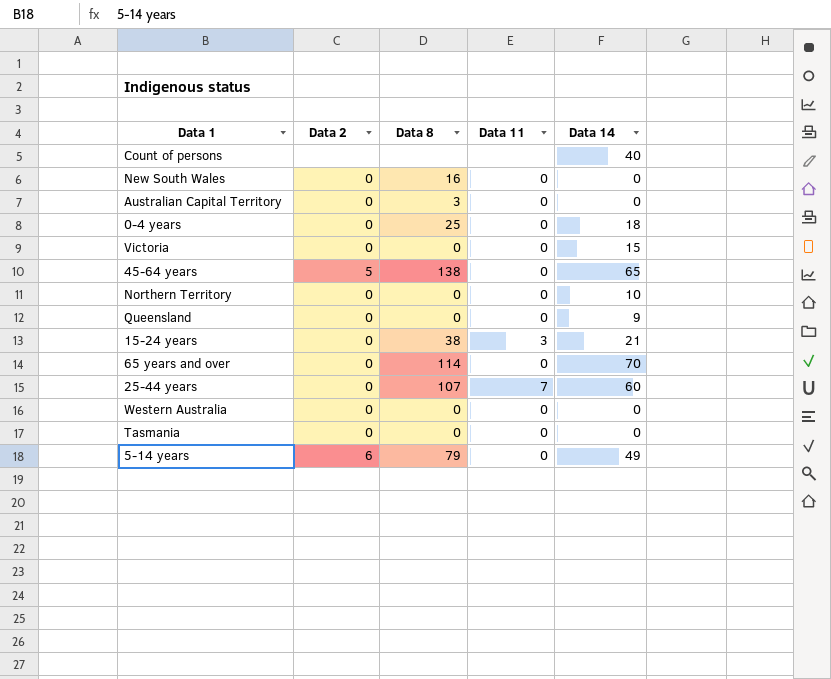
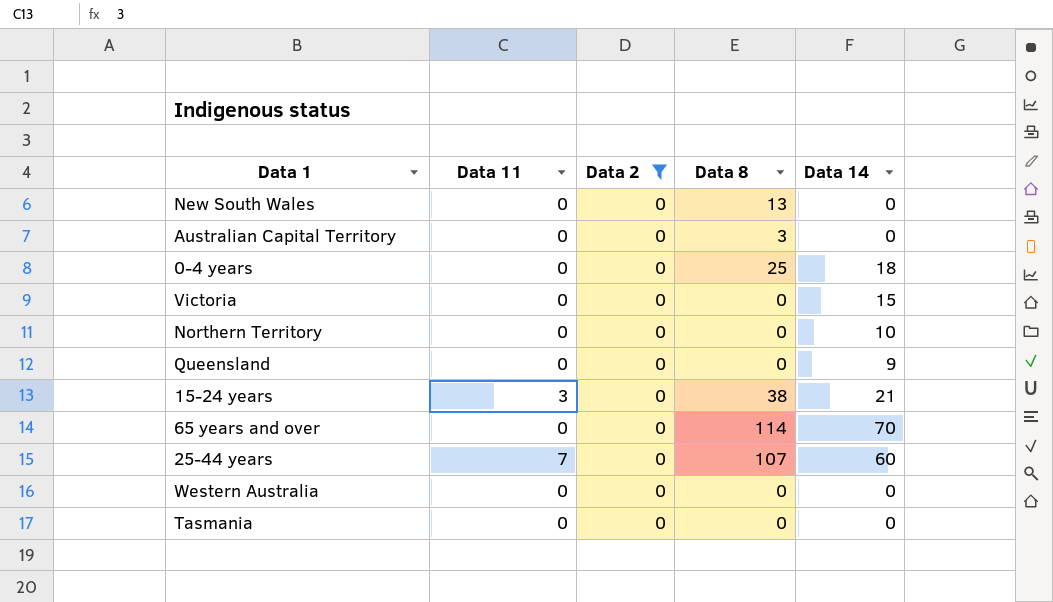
filter: none -> Data 2 = 0
column Data 11 | position: 4 -> 2
New South Wales | Data 8: 16 -> 13

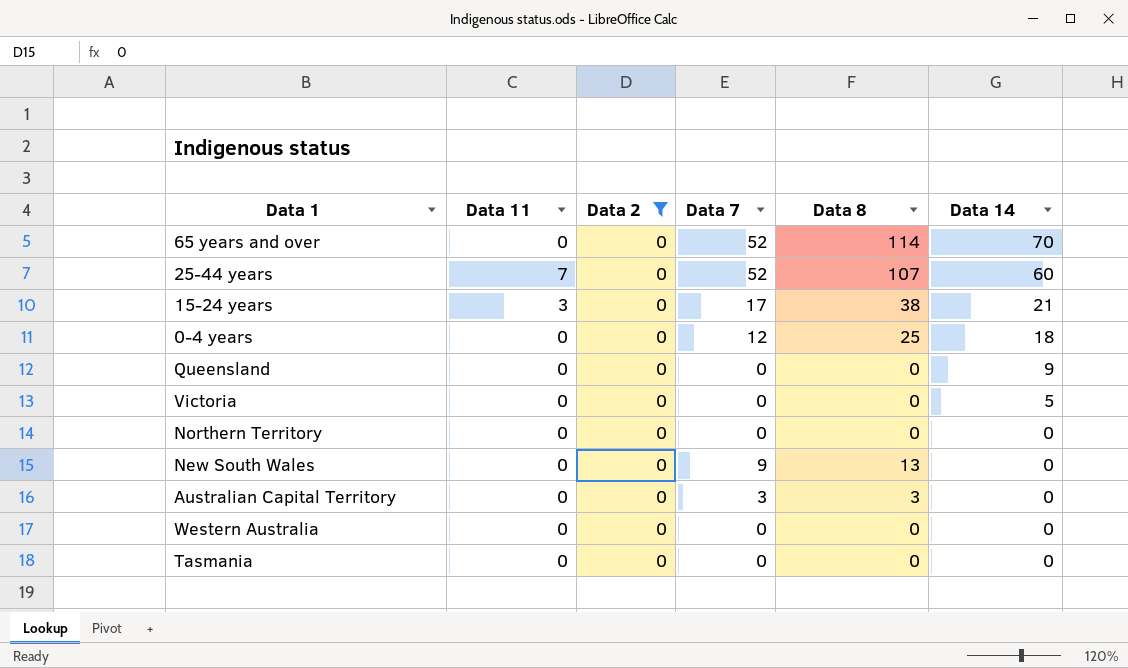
row order: none -> Data 14 descending
column Data 7 | position: none -> 4
Victoria | Data 14: 15 -> 5
Northern Territory | Data 14: 10 -> 0

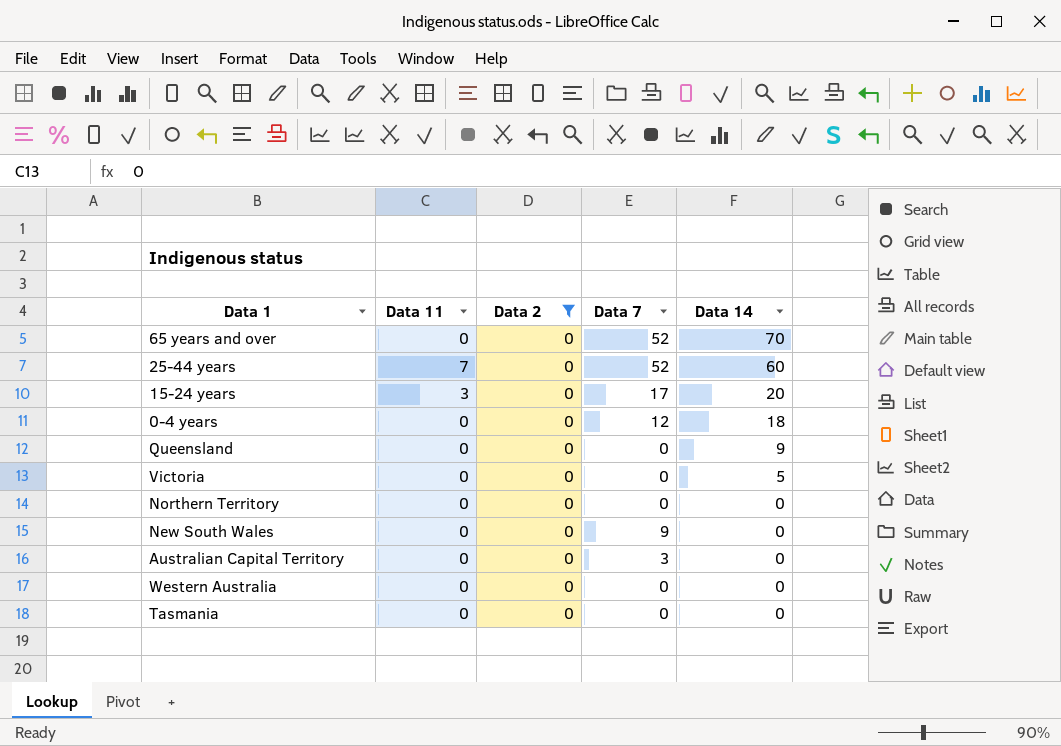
column Data 8 | position: 5 -> none
15-24 years | Data 14: 21 -> 20

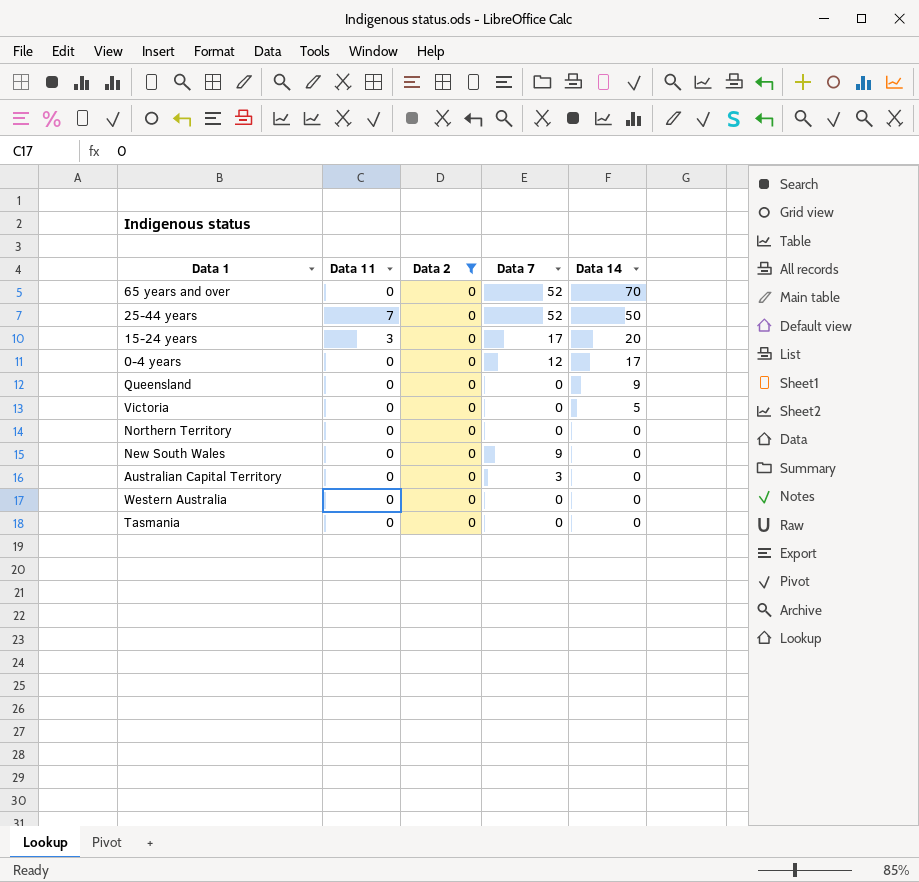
25-44 years | Data 14: 60 -> 50
0-4 years | Data 14: 18 -> 17

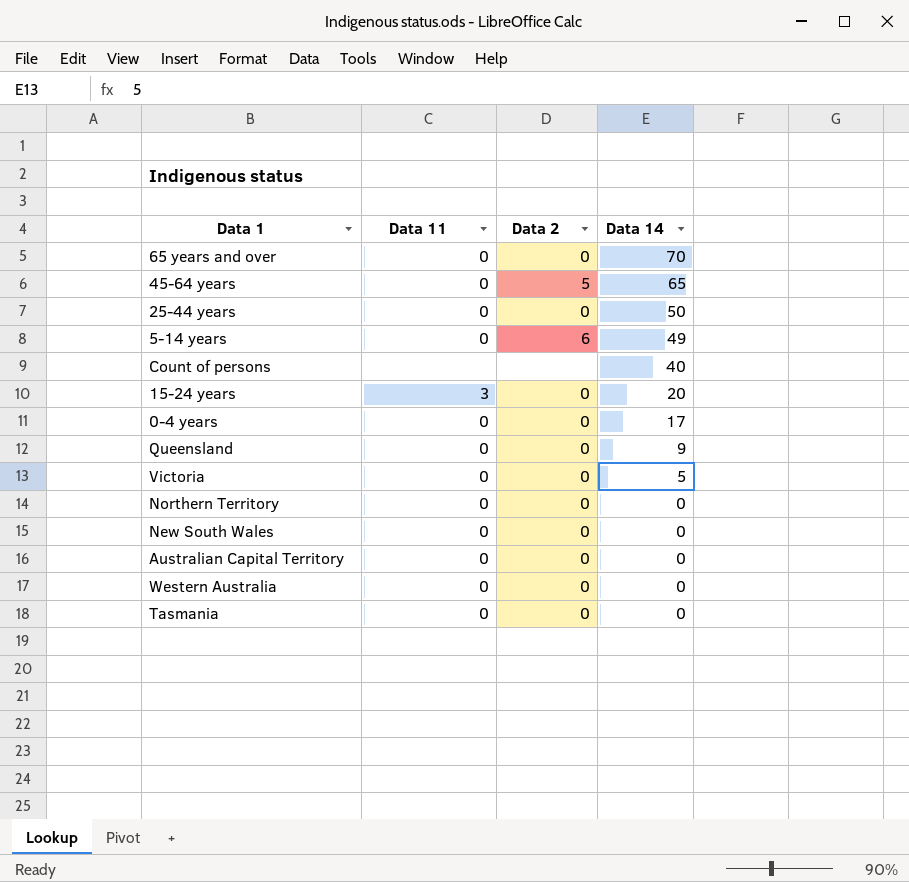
filter: Data 2 = 0 -> none
column Data 7 | position: 4 -> none
25-44 years | Data 11: 7 -> 0

